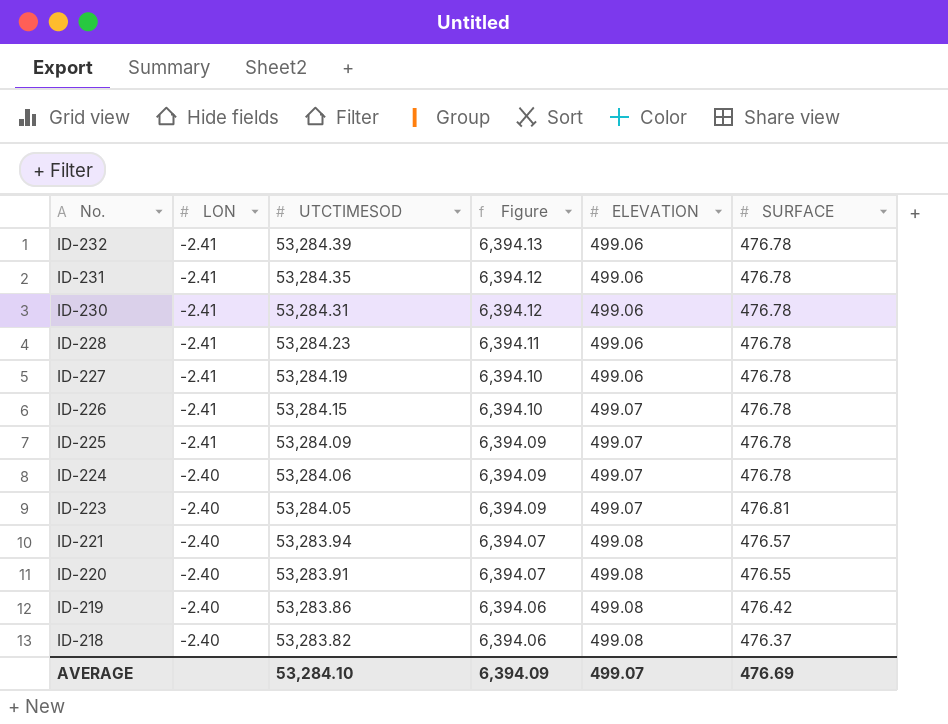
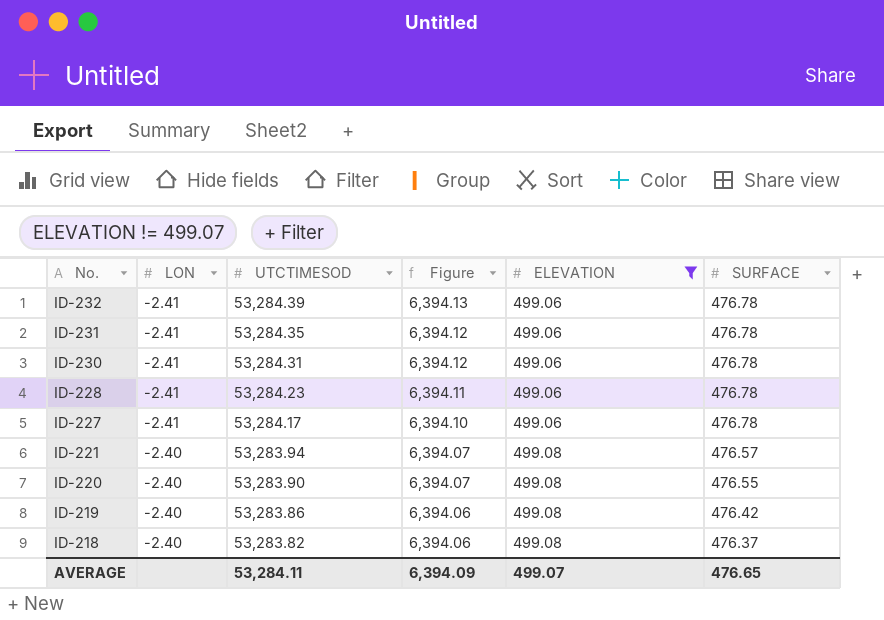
filter: none -> ELEVATION != 499.07
ID-227 | UTCTIMESOD: 53,284.19 -> 53,284.17
ID-220 | UTCTIMESOD: 53,283.91 -> 53,283.90
AVERAGE | UTCTIMESOD: 53,284.10 -> 53,284.11
AVERAGE | SURFACE: 476.69 -> 476.65

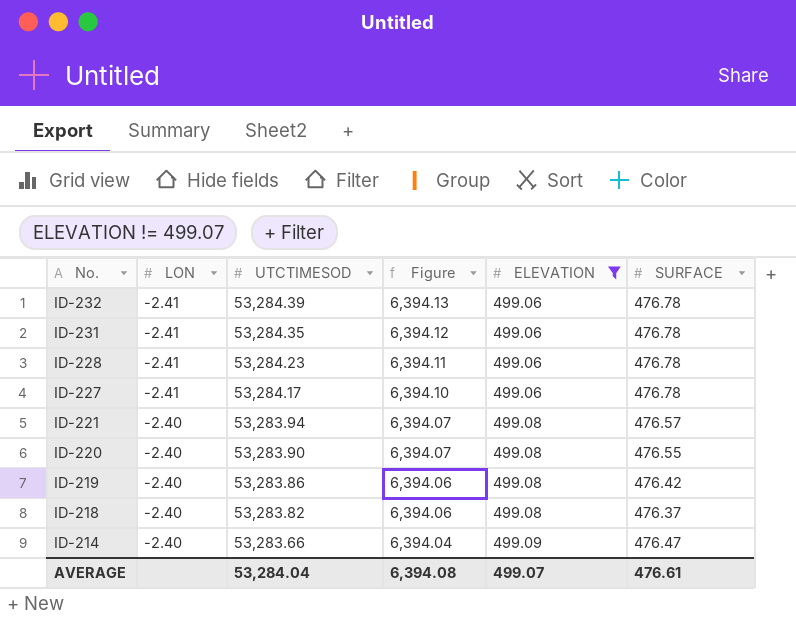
row ID-230: -2.41 | 53,284.31 | 6,394.12 | 499.06 | 476.78 -> none
row ID-214: none -> -2.40 | 53,283.66 | 6,394.04 | 499.09 | 476.47
AVERAGE | UTCTIMESOD: 53,284.11 -> 53,284.04
AVERAGE | Figure: 6,394.09 -> 6,394.08
AVERAGE | SURFACE: 476.65 -> 476.61

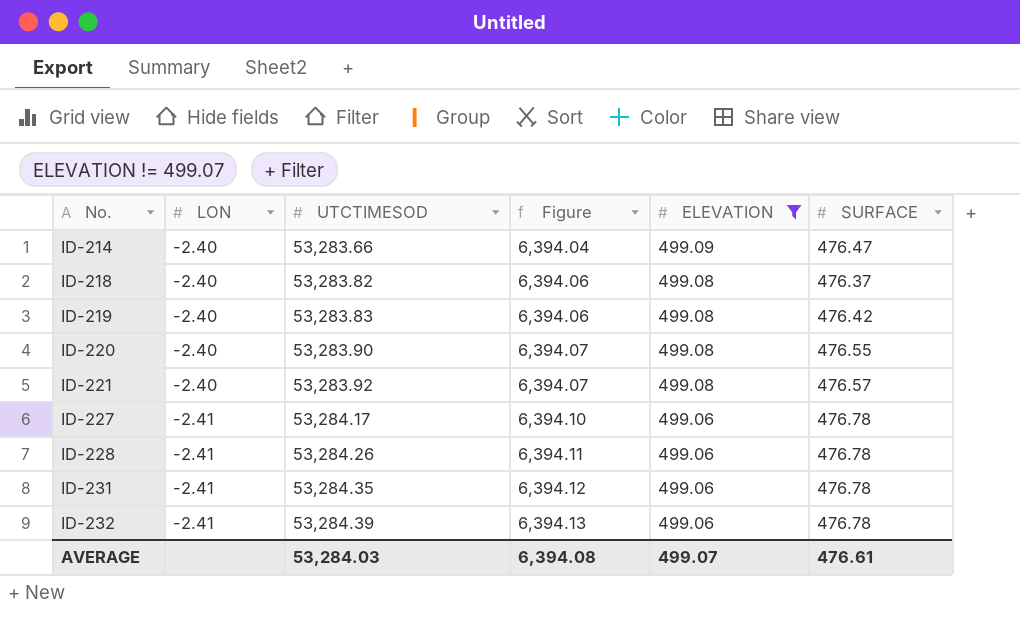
row order: No. descending -> No. ascending
ID-219 | UTCTIMESOD: 53,283.86 -> 53,283.83
ID-221 | UTCTIMESOD: 53,283.94 -> 53,283.92
ID-228 | UTCTIMESOD: 53,284.23 -> 53,284.26
AVERAGE | UTCTIMESOD: 53,284.04 -> 53,284.03

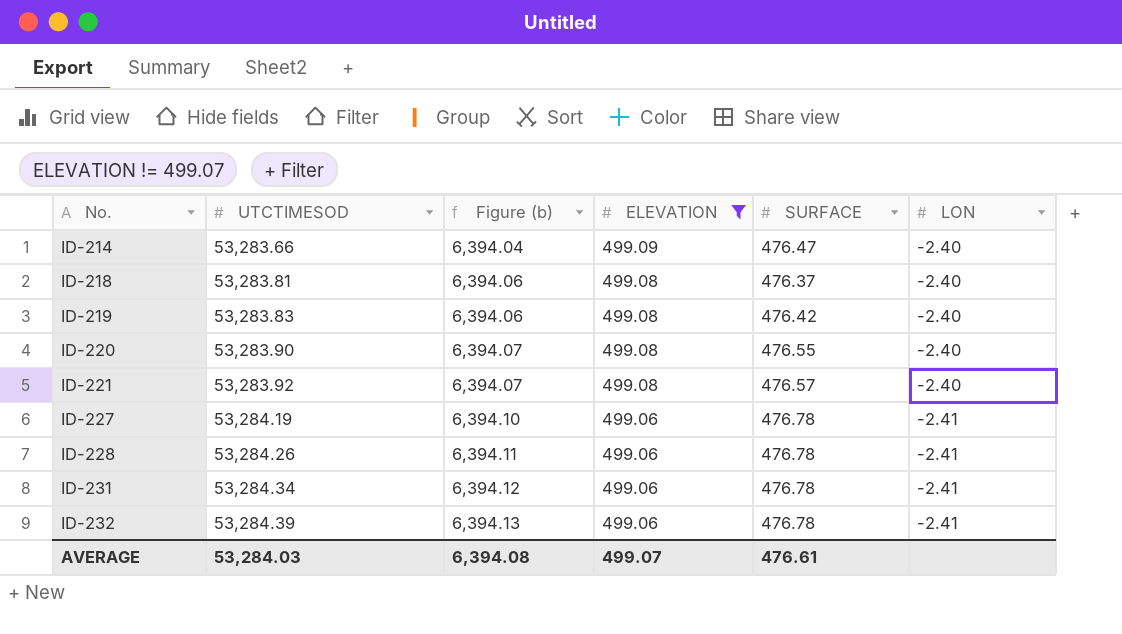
column name: Figure -> Figure (b)
column LON | position: 2 -> 6
ID-218 | UTCTIMESOD: 53,283.82 -> 53,283.81
ID-227 | UTCTIMESOD: 53,284.17 -> 53,284.19
ID-231 | UTCTIMESOD: 53,284.35 -> 53,284.34

